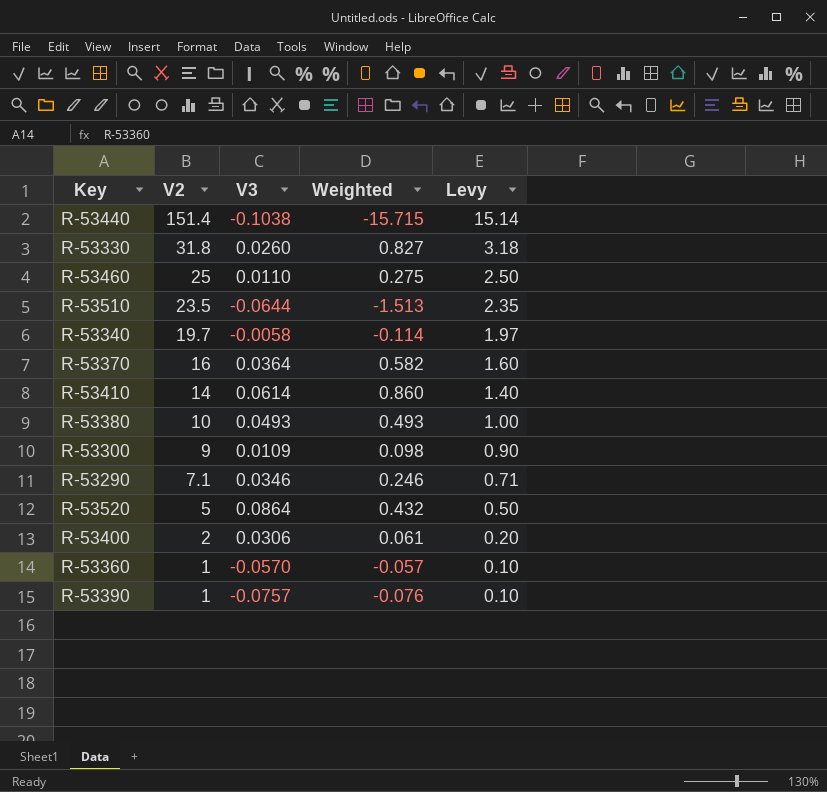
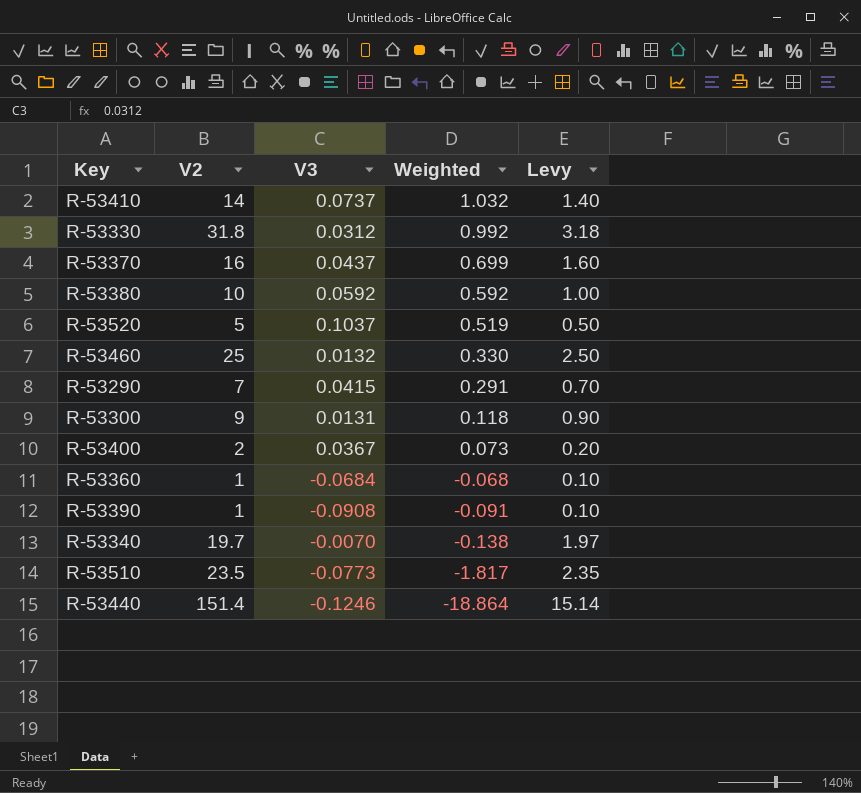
row order: V2 descending -> Weighted descending
R-53410 | V3: 0.0614 -> 0.0737
R-53410 | Weighted: 0.860 -> 1.032
R-53330 | V3: 0.0260 -> 0.0312
R-53330 | Weighted: 0.827 -> 0.992
R-53370 | V3: 0.0364 -> 0.0437
R-53370 | Weighted: 0.582 -> 0.699
R-53380 | V3: 0.0493 -> 0.0592
R-53380 | Weighted: 0.493 -> 0.592
R-53520 | V3: 0.0864 -> 0.1037
R-53520 | Weighted: 0.432 -> 0.519
R-53460 | V3: 0.0110 -> 0.0132
R-53460 | Weighted: 0.275 -> 0.330
R-53290 | V2: 7.1 -> 7
R-53290 | V3: 0.0346 -> 0.0415
R-53290 | Weighted: 0.246 -> 0.291
R-53290 | Levy: 0.71 -> 0.70
R-53300 | V3: 0.0109 -> 0.0131
R-53300 | Weighted: 0.098 -> 0.118
R-53400 | V3: 0.0306 -> 0.0367
R-53400 | Weighted: 0.061 -> 0.073
R-53360 | V3: -0.0570 -> -0.0684
R-53360 | Weighted: -0.057 -> -0.068
R-53390 | V3: -0.0757 -> -0.0908
R-53390 | Weighted: -0.076 -> -0.091
R-53340 | V3: -0.0058 -> -0.0070
R-53340 | Weighted: -0.114 -> -0.138
R-53510 | V3: -0.0644 -> -0.0773
R-53510 | Weighted: -1.513 -> -1.817
R-53440 | V3: -0.1038 -> -0.1246
R-53440 | Weighted: -15.715 -> -18.864

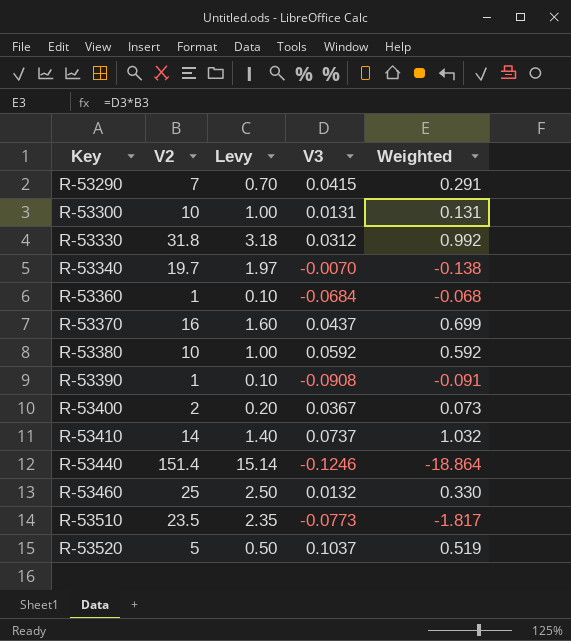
row order: Weighted descending -> Key ascending
column Levy | position: 5 -> 3
R-53300 | V2: 9 -> 10
R-53300 | Levy: 0.90 -> 1.00
R-53300 | Weighted: 0.118 -> 0.131

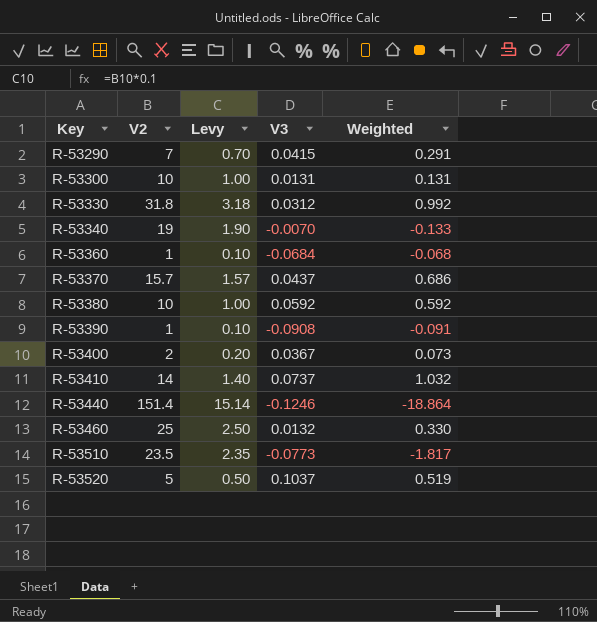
R-53340 | V2: 19.7 -> 19
R-53340 | Levy: 1.97 -> 1.90
R-53340 | Weighted: -0.138 -> -0.133
R-53370 | V2: 16 -> 15.7
R-53370 | Levy: 1.60 -> 1.57
R-53370 | Weighted: 0.699 -> 0.686

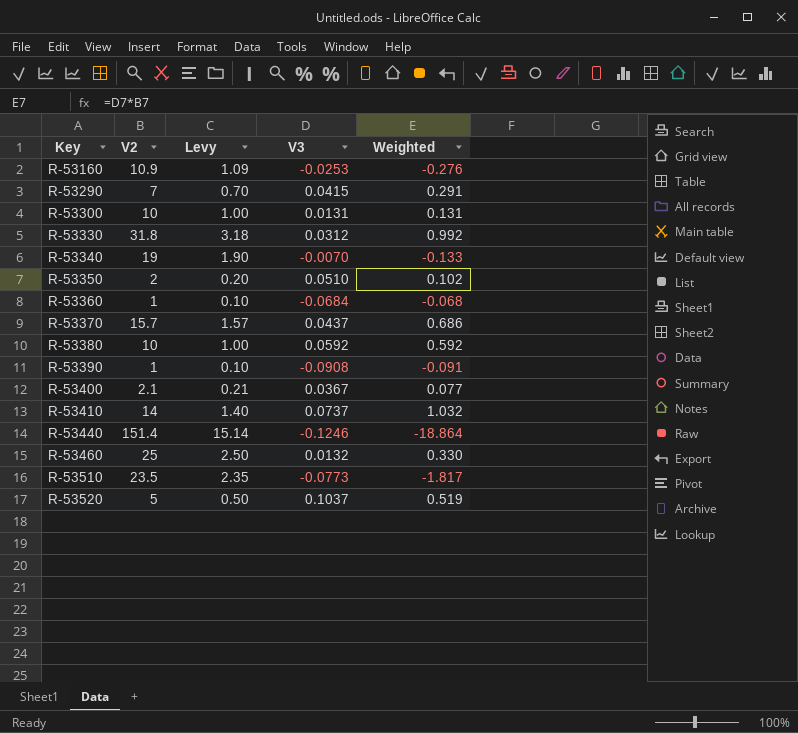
row R-53160: none -> 10.9 | 1.09 | -0.0253 | -0.276
row R-53350: none -> 2 | 0.20 | 0.0510 | 0.102
R-53400 | V2: 2 -> 2.1
R-53400 | Levy: 0.20 -> 0.21
R-53400 | Weighted: 0.073 -> 0.077

